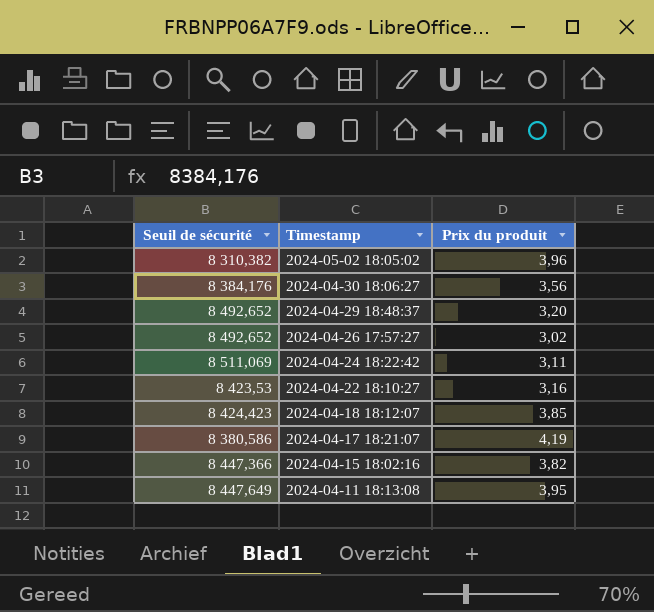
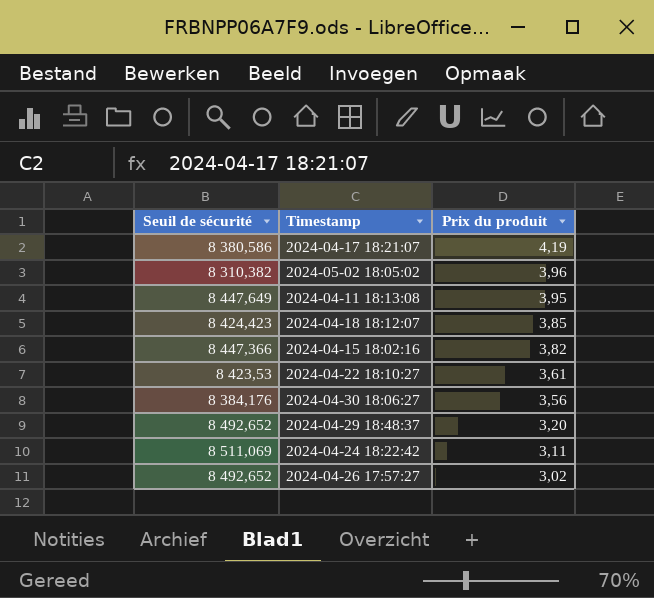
row order: Timestamp descending -> Prix du produit descending
2024-04-22 18:10:27 | Prix du produit: 3,16 -> 3,61

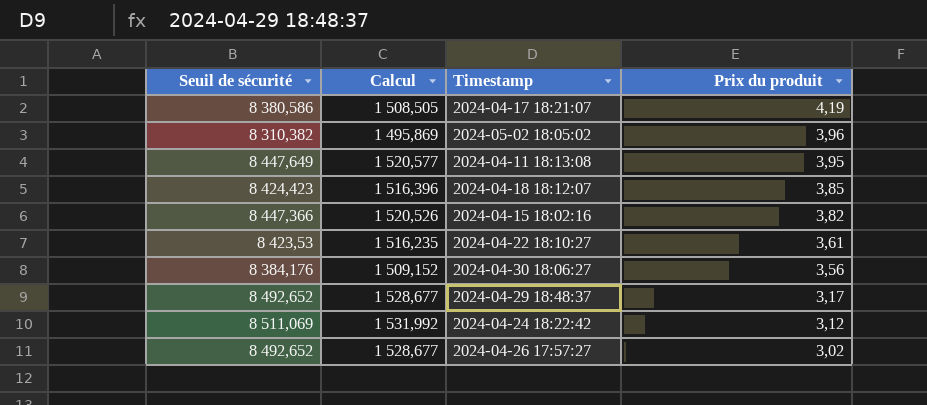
column Calcul | formula: none -> [Seuil de sécurité] * 0,18
2024-04-29 18:48:37 | Prix du produit: 3,20 -> 3,17
2024-04-24 18:22:42 | Prix du produit: 3,11 -> 3,12

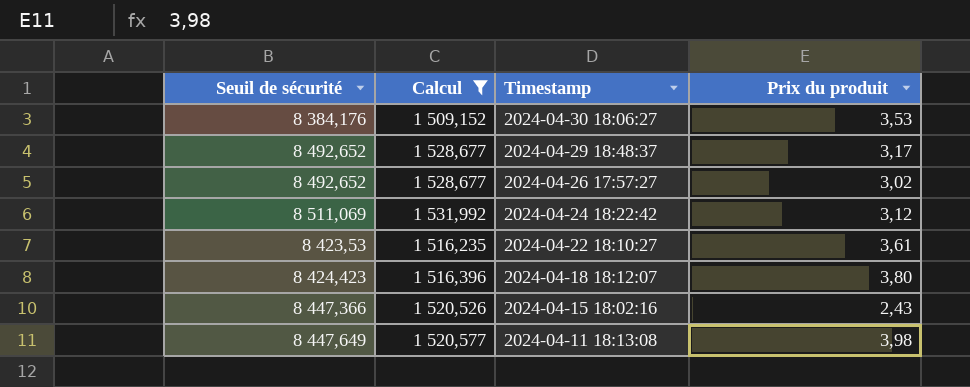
filter: none -> Calcul >= 1 509,152
row order: Prix du produit descending -> Timestamp descending
2024-04-30 18:06:27 | Prix du produit: 3,56 -> 3,53
2024-04-18 18:12:07 | Prix du produit: 3,85 -> 3,80
2024-04-15 18:02:16 | Prix du produit: 3,82 -> 2,43
2024-04-11 18:13:08 | Prix du produit: 3,95 -> 3,98

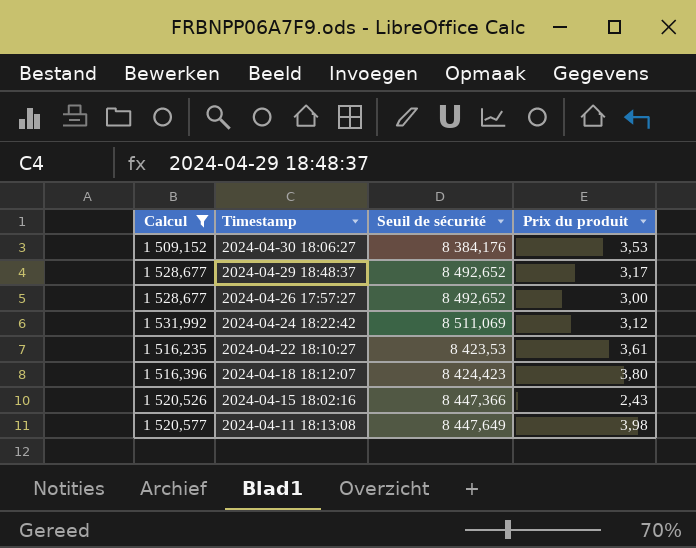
column Seuil de sécurité | position: 1 -> 3
2024-04-26 17:57:27 | Prix du produit: 3,02 -> 3,00

